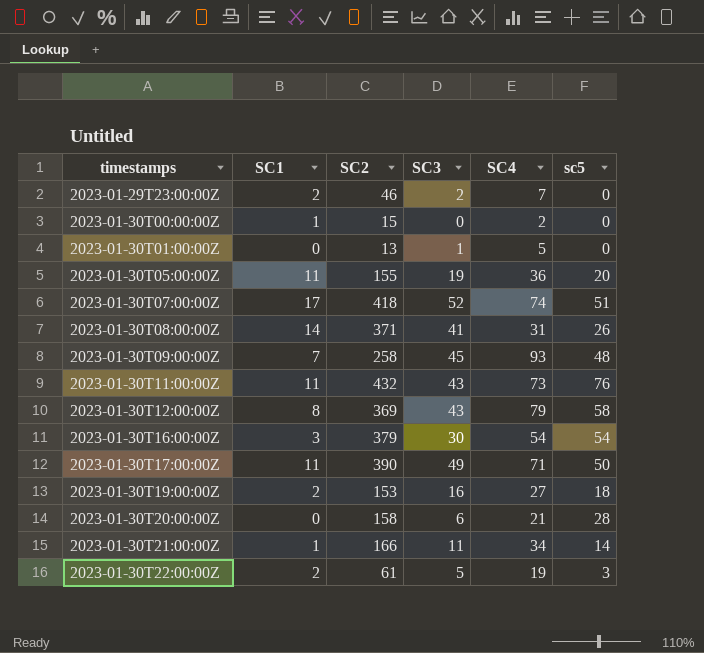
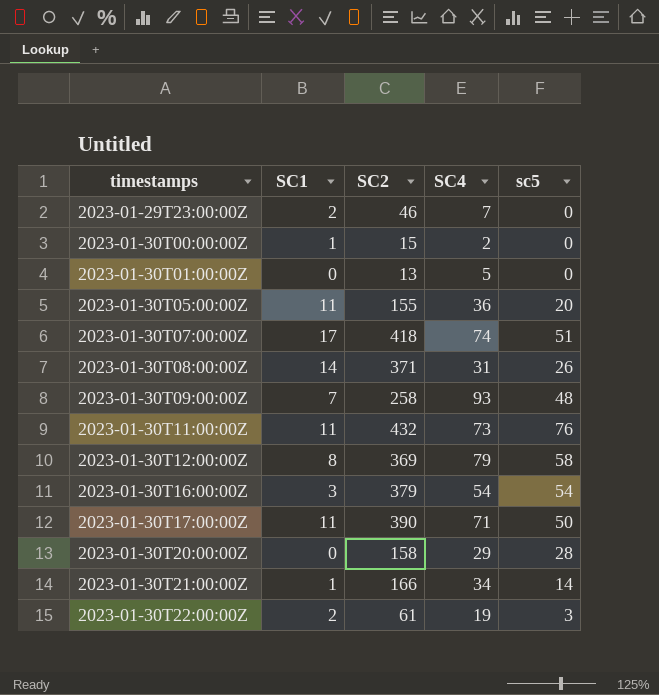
column SC3 | position: 4 -> none
row 2023-01-30T19:00:00Z: 2 | 153 | 16 | 27 | 18 -> none
2023-01-30T20:00:00Z | SC4: 21 -> 29

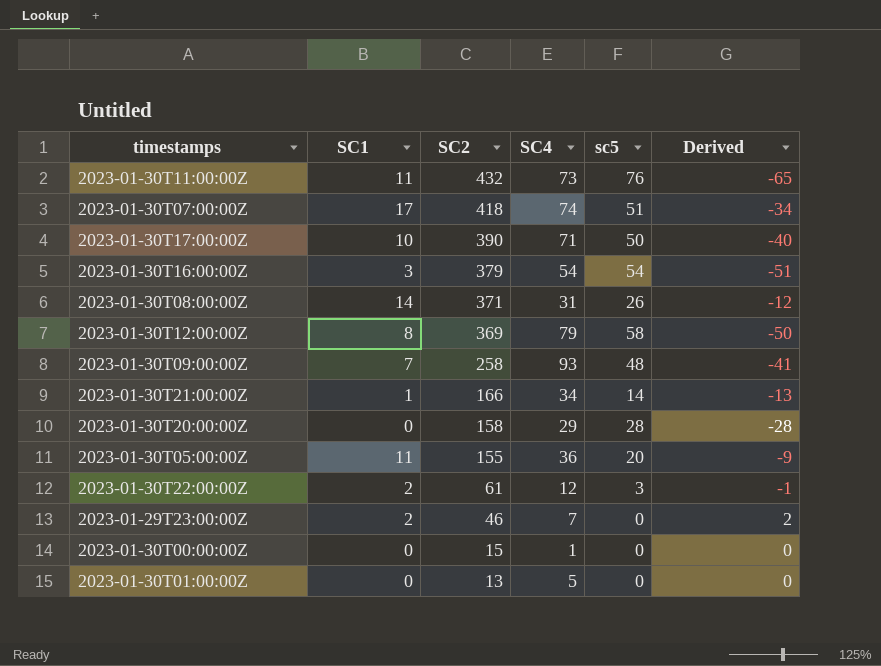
row order: timestamps ascending -> SC2 descending
column Derived | formula: none -> [SC1] - [sc5]
2023-01-30T17:00:00Z | SC1: 11 -> 10
2023-01-30T22:00:00Z | SC4: 19 -> 12
2023-01-30T00:00:00Z | SC1: 1 -> 0
2023-01-30T00:00:00Z | SC4: 2 -> 1

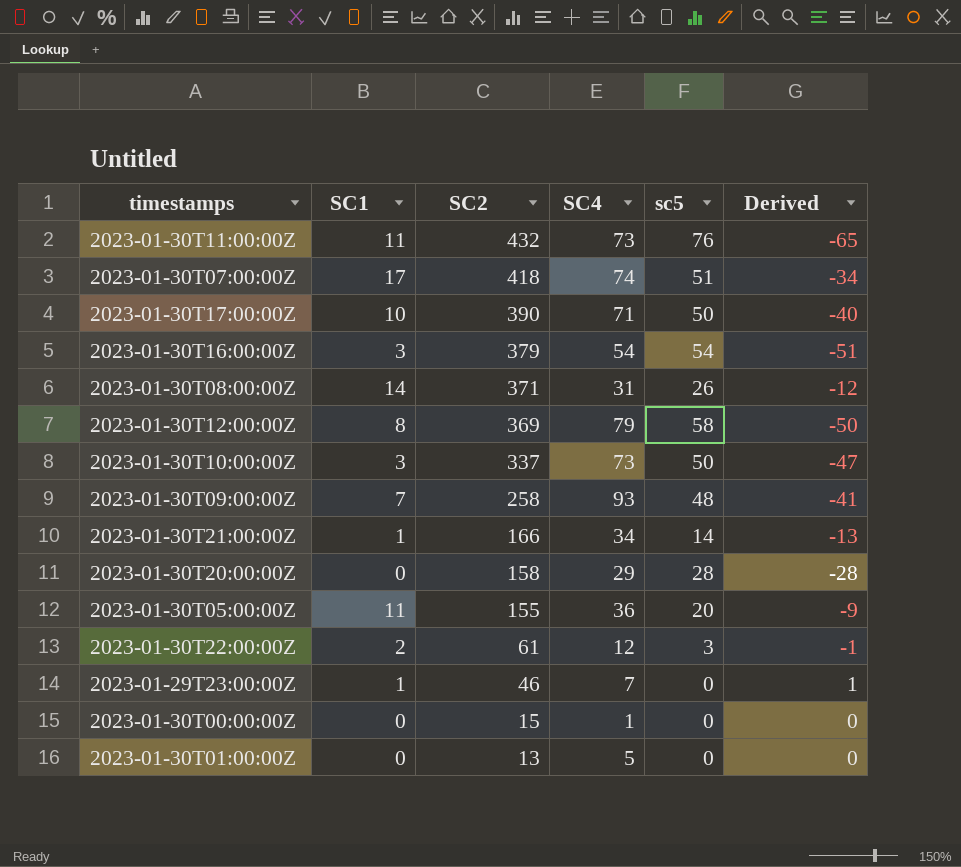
row 2023-01-30T10:00:00Z: none -> 3 | 337 | 73 | 50 | -47
2023-01-29T23:00:00Z | SC1: 2 -> 1
2023-01-29T23:00:00Z | Derived: 2 -> 1

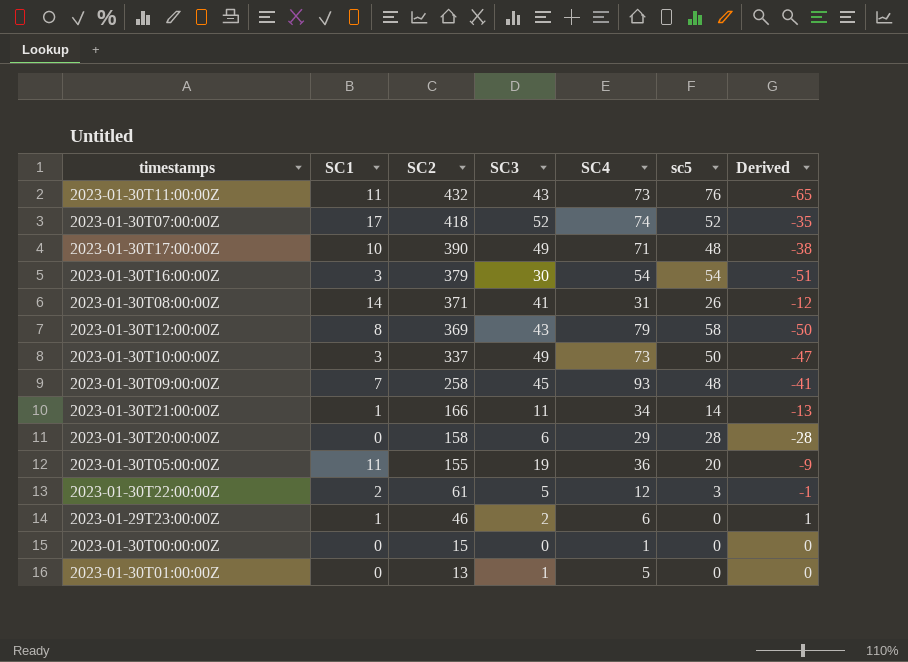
column SC3 | position: none -> 4
2023-01-30T07:00:00Z | sc5: 51 -> 52
2023-01-30T07:00:00Z | Derived: -34 -> -35
2023-01-30T17:00:00Z | sc5: 50 -> 48
2023-01-30T17:00:00Z | Derived: -40 -> -38
2023-01-29T23:00:00Z | SC4: 7 -> 6

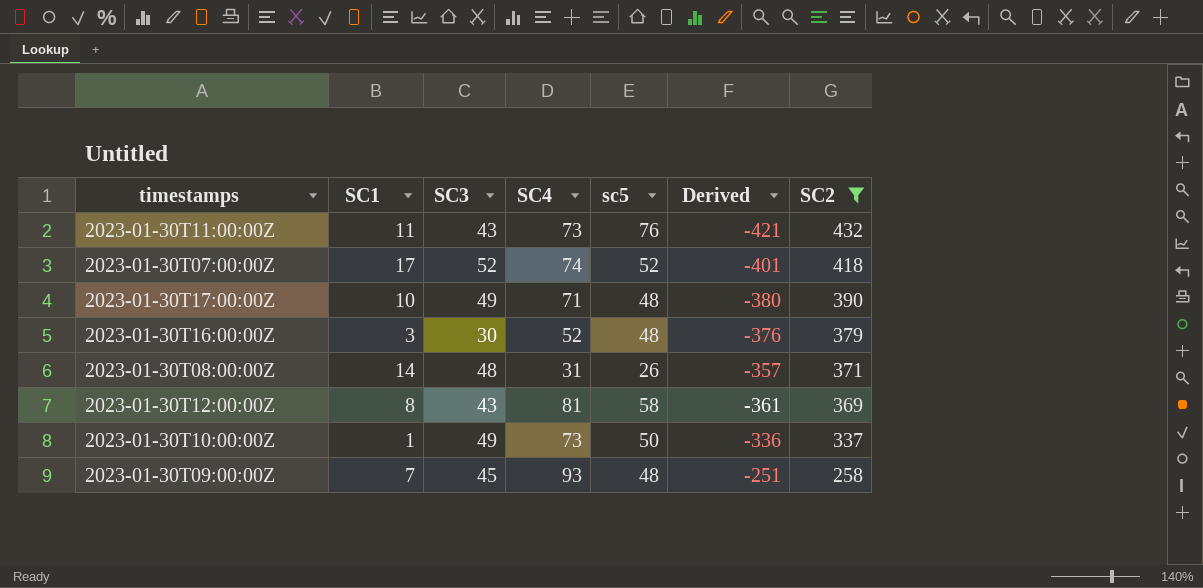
filter: none -> SC2 >= 258
column Derived | formula: [SC1] - [sc5] -> [SC1] - [SC2]
column SC2 | position: 3 -> 7
2023-01-30T16:00:00Z | SC4: 54 -> 52
2023-01-30T16:00:00Z | sc5: 54 -> 48
2023-01-30T08:00:00Z | SC3: 41 -> 48
2023-01-30T12:00:00Z | SC4: 79 -> 81
2023-01-30T10:00:00Z | SC1: 3 -> 1

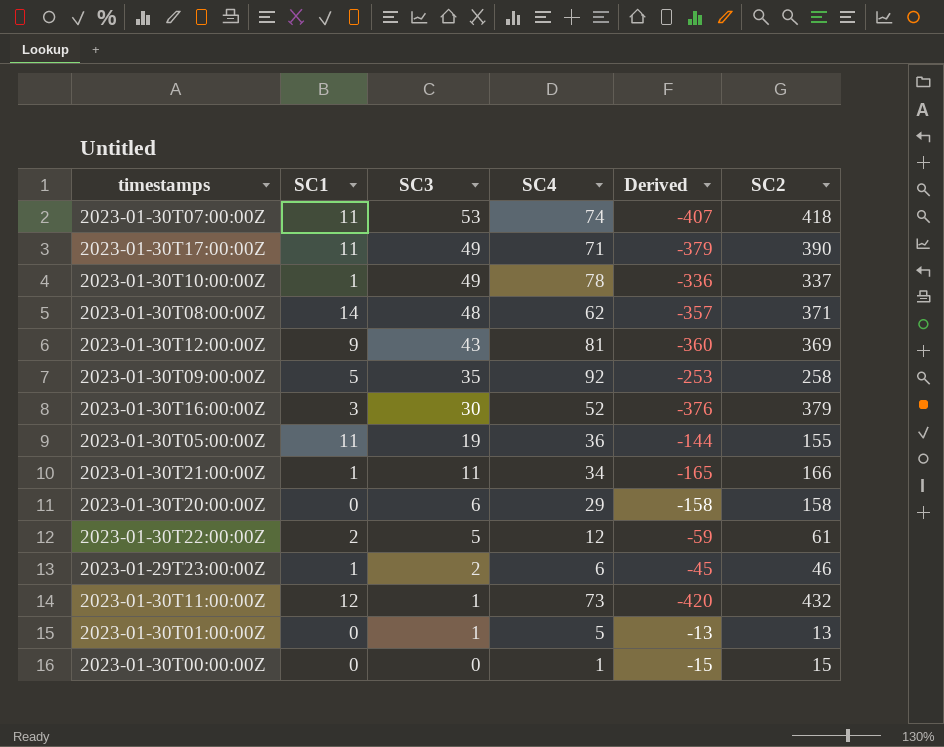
filter: SC2 >= 258 -> none
row order: SC2 descending -> SC3 descending
column sc5 | position: 5 -> none
2023-01-30T07:00:00Z | SC1: 17 -> 11
2023-01-30T07:00:00Z | SC3: 52 -> 53
2023-01-30T07:00:00Z | Derived: -401 -> -407
2023-01-30T17:00:00Z | SC1: 10 -> 11
2023-01-30T17:00:00Z | Derived: -380 -> -379
2023-01-30T10:00:00Z | SC4: 73 -> 78
2023-01-30T08:00:00Z | SC4: 31 -> 62
2023-01-30T12:00:00Z | SC1: 8 -> 9
2023-01-30T12:00:00Z | Derived: -361 -> -360
2023-01-30T09:00:00Z | SC1: 7 -> 5
2023-01-30T09:00:00Z | SC3: 45 -> 35
2023-01-30T09:00:00Z | SC4: 93 -> 92
2023-01-30T09:00:00Z | Derived: -251 -> -253
2023-01-30T11:00:00Z | SC1: 11 -> 12
2023-01-30T11:00:00Z | SC3: 43 -> 1
2023-01-30T11:00:00Z | Derived: -421 -> -420

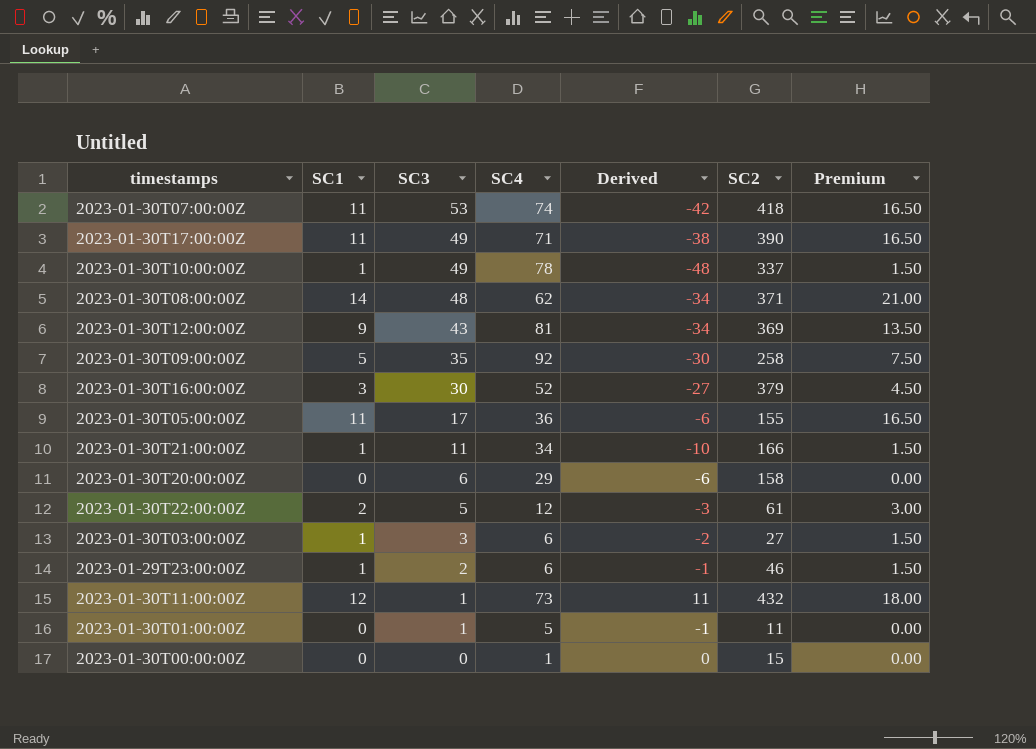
column Derived | formula: [SC1] - [SC2] -> [SC1] - [SC3]
column Premium | formula: none -> [SC1] * 1.5
2023-01-30T05:00:00Z | SC3: 19 -> 17
row 2023-01-30T03:00:00Z: none -> 1 | 3 | 6 | -2 | 27 | 1.50
2023-01-30T01:00:00Z | SC2: 13 -> 11

